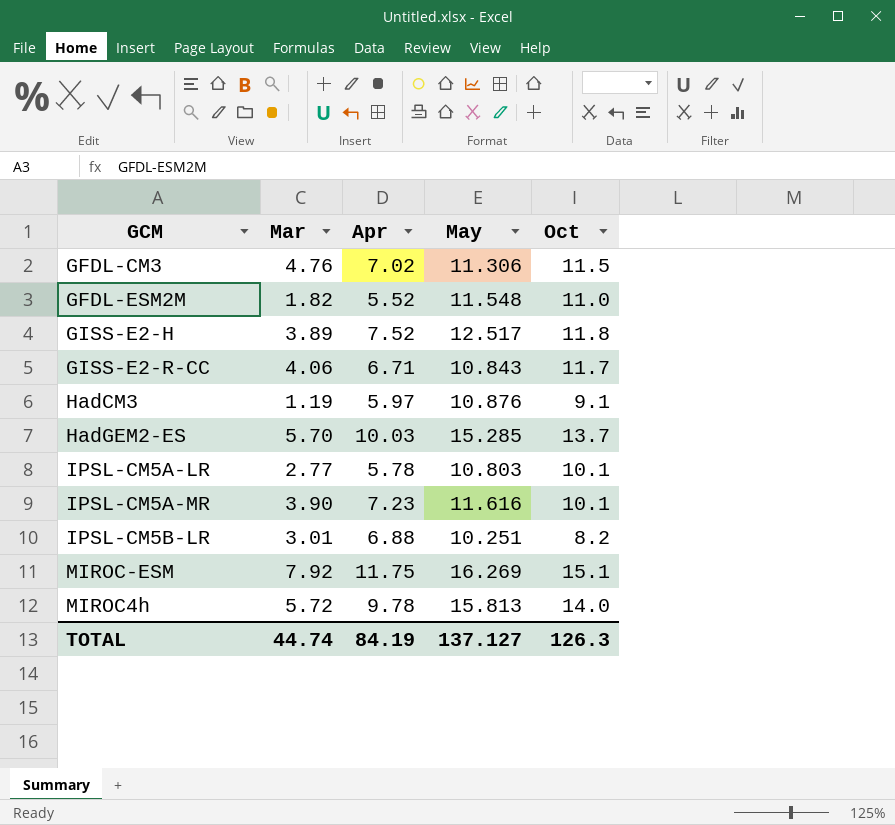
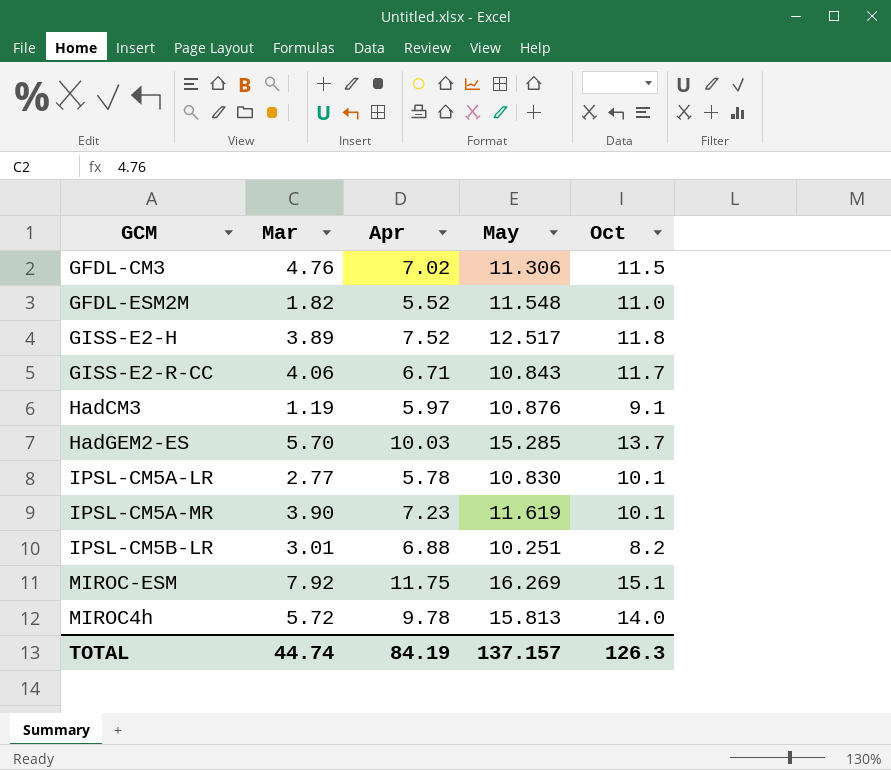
IPSL-CM5A-LR | May: 10.803 -> 10.830
IPSL-CM5A-MR | May: 11.616 -> 11.619
TOTAL | May: 137.127 -> 137.157

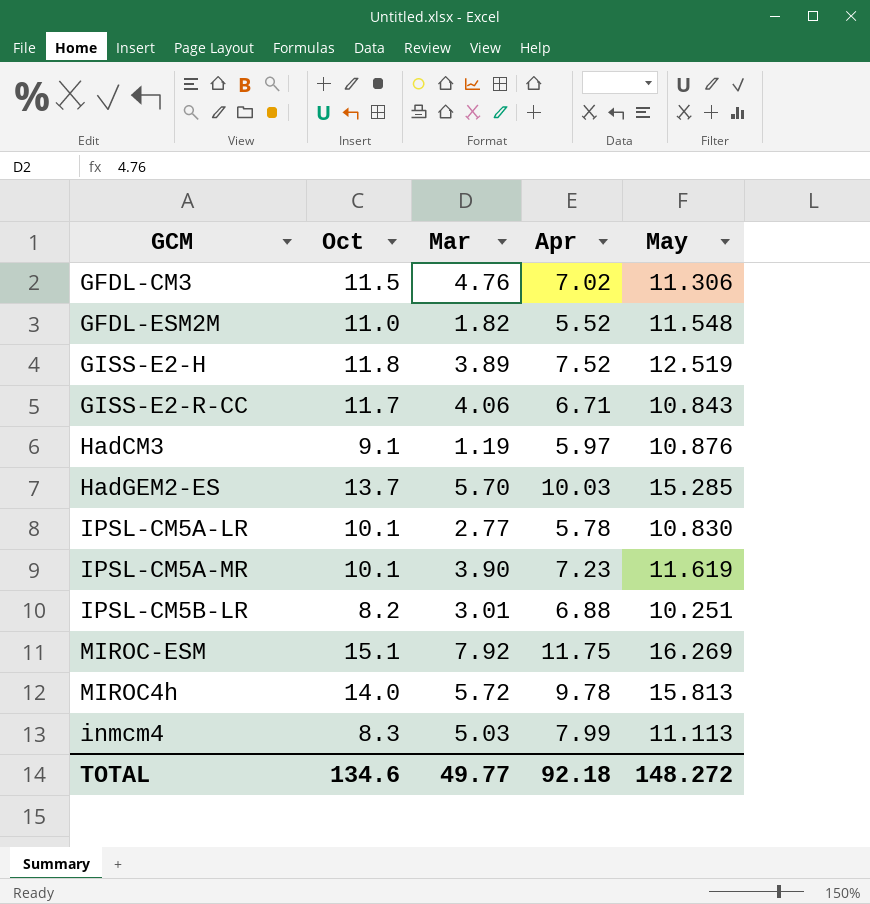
column Oct | position: 5 -> 2
GISS-E2-H | May: 12.517 -> 12.519
row inmcm4: none -> 8.3 | 5.03 | 7.99 | 11.113
TOTAL | Oct: 126.3 -> 134.6
TOTAL | Mar: 44.74 -> 49.77
TOTAL | Apr: 84.19 -> 92.18
TOTAL | May: 137.157 -> 148.272

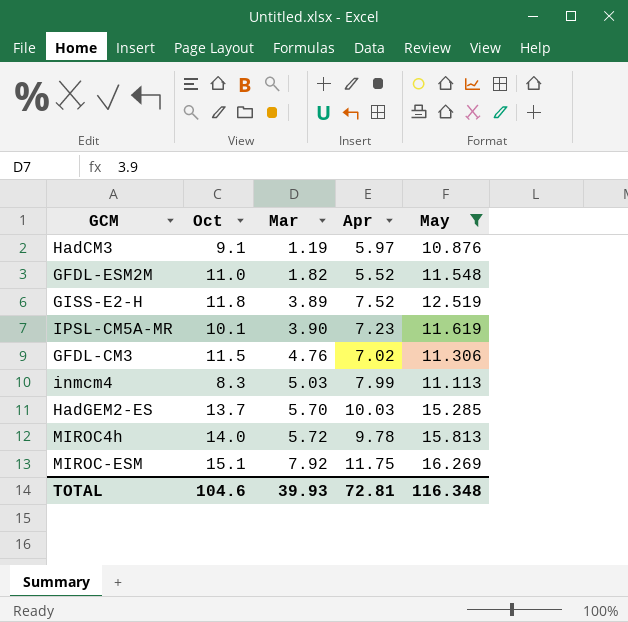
filter: none -> May >= 10.876
row order: none -> Mar ascending
TOTAL | Oct: 134.6 -> 104.6
TOTAL | Mar: 49.77 -> 39.93
TOTAL | Apr: 92.18 -> 72.81
TOTAL | May: 148.272 -> 116.348

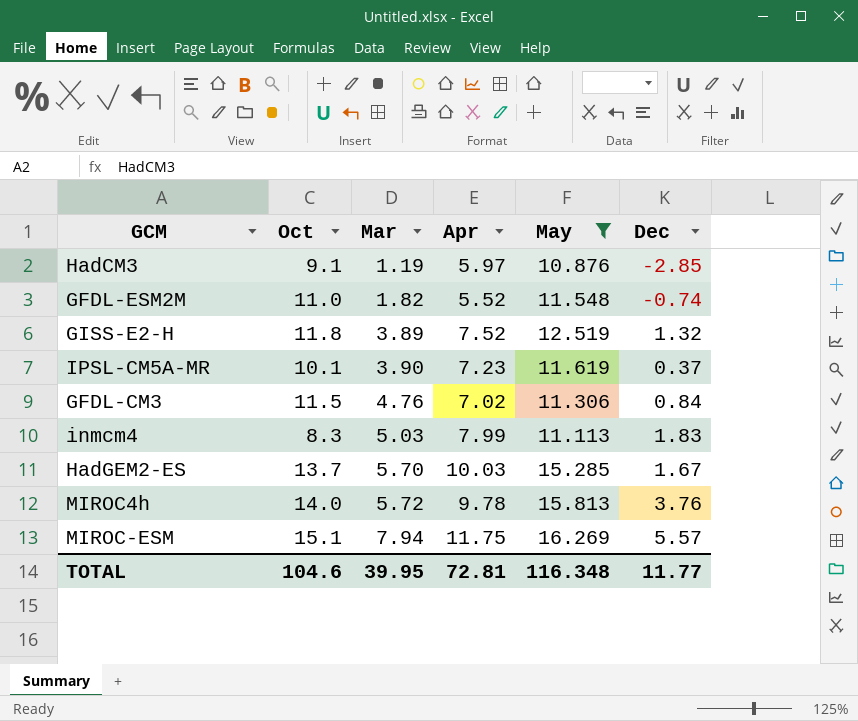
column Dec | position: none -> 6
MIROC-ESM | Mar: 7.92 -> 7.94
TOTAL | Mar: 39.93 -> 39.95

